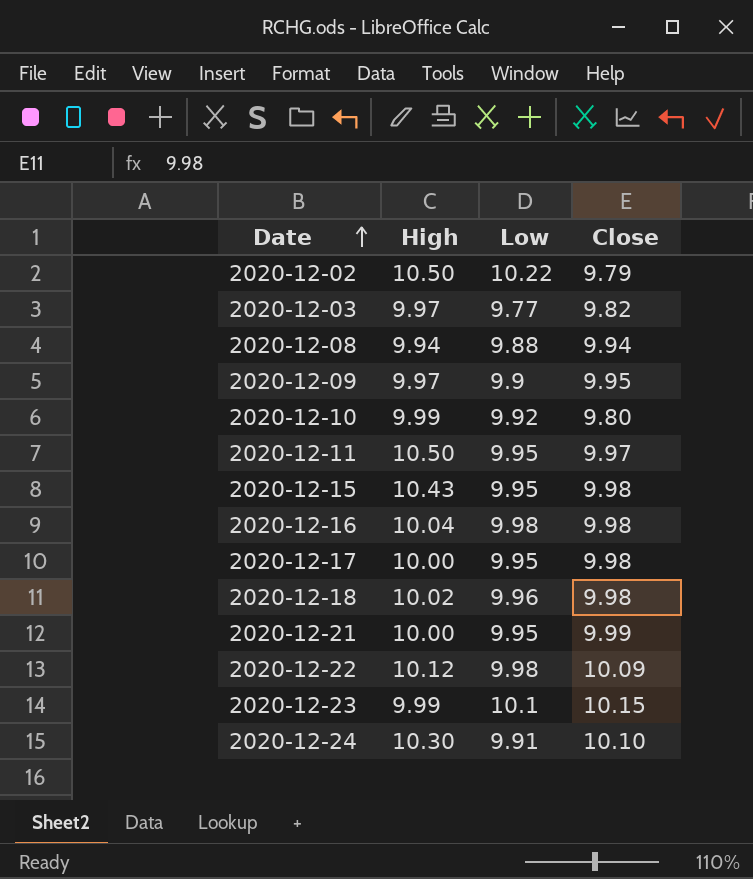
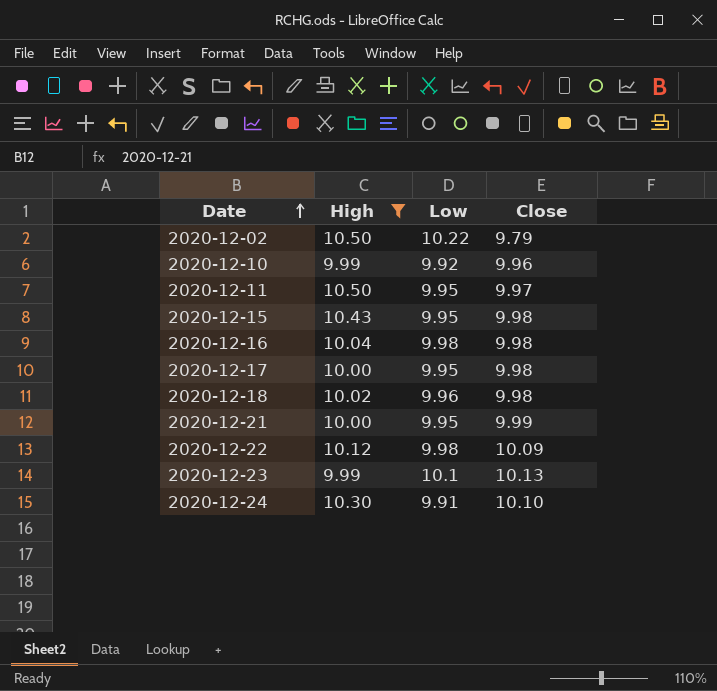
filter: none -> High >= 9.99
2020-12-10 | Close: 9.80 -> 9.96
2020-12-23 | Close: 10.15 -> 10.13

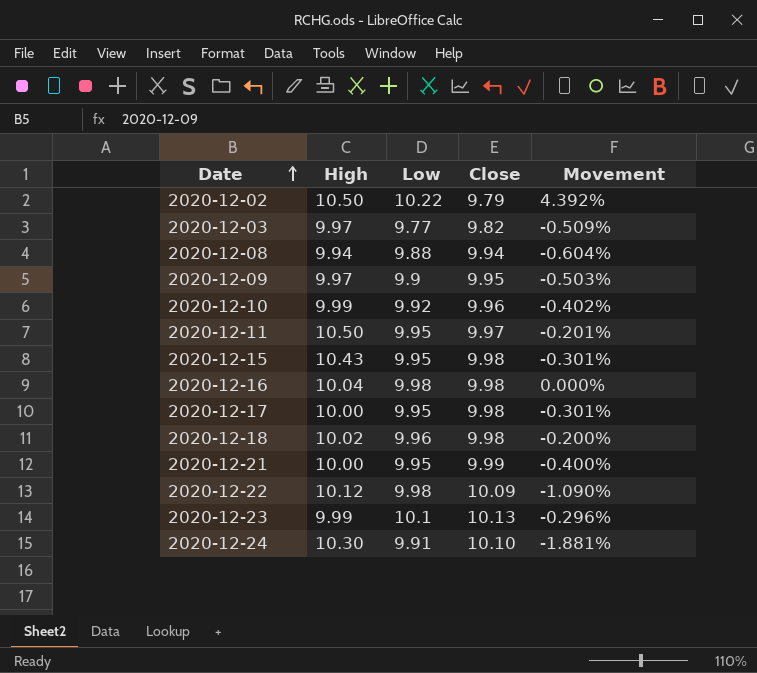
filter: High >= 9.99 -> none
column Movement | formula: none -> ([Low] - [Close]) / [Close]

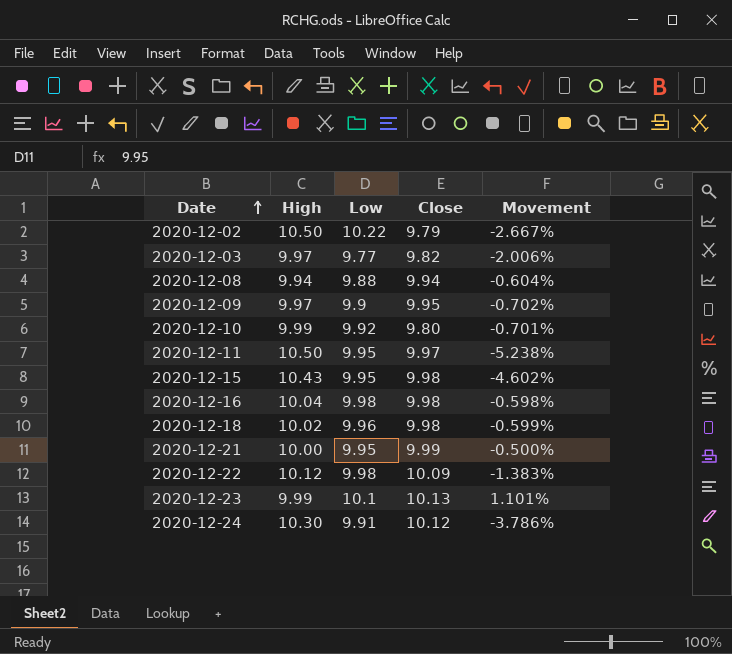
column Movement | formula: ([Low] - [Close]) / [Close] -> ([Low] - [High]) / [High]
row 2020-12-17: 10.00 | 9.95 | 9.98 | -0.301% -> none
2020-12-10 | Close: 9.96 -> 9.80
2020-12-24 | Close: 10.10 -> 10.12

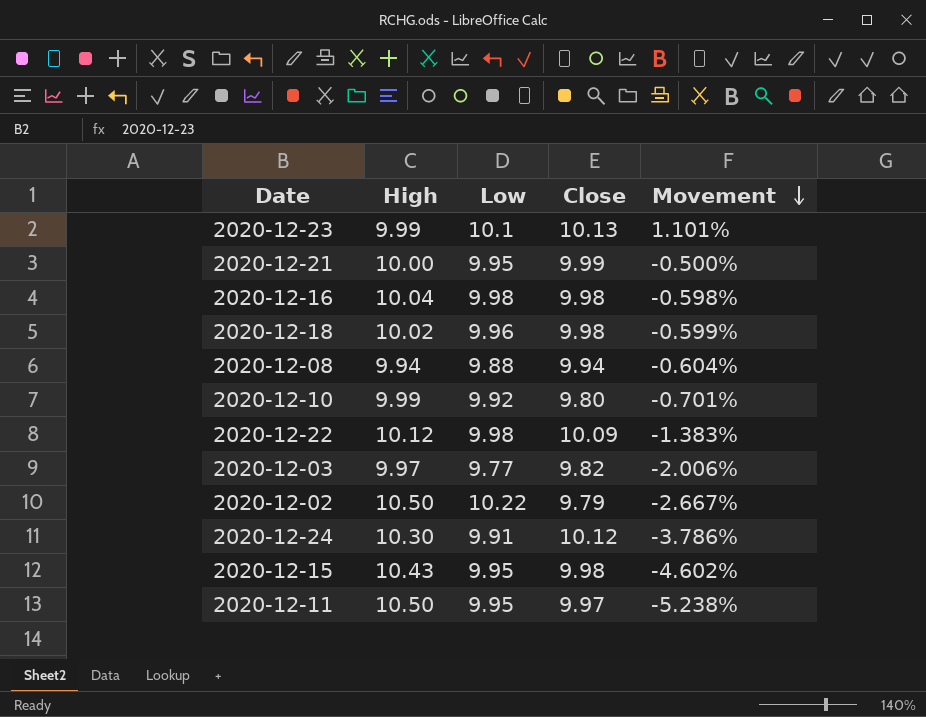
row order: Date ascending -> Movement descending
row 2020-12-09: 9.97 | 9.9 | 9.95 | -0.702% -> none

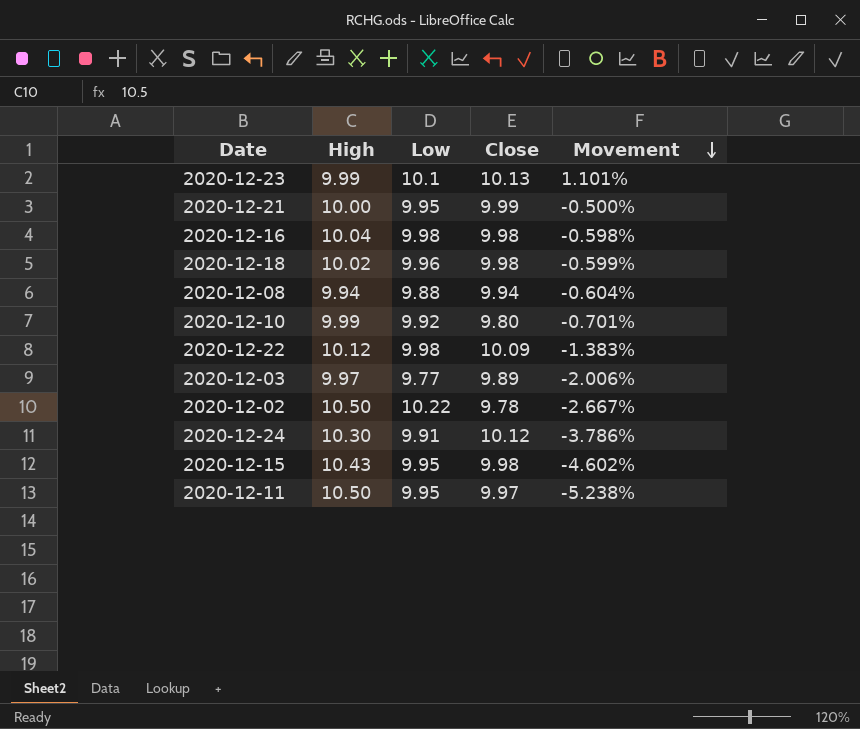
2020-12-03 | Close: 9.82 -> 9.89
2020-12-02 | Close: 9.79 -> 9.78

